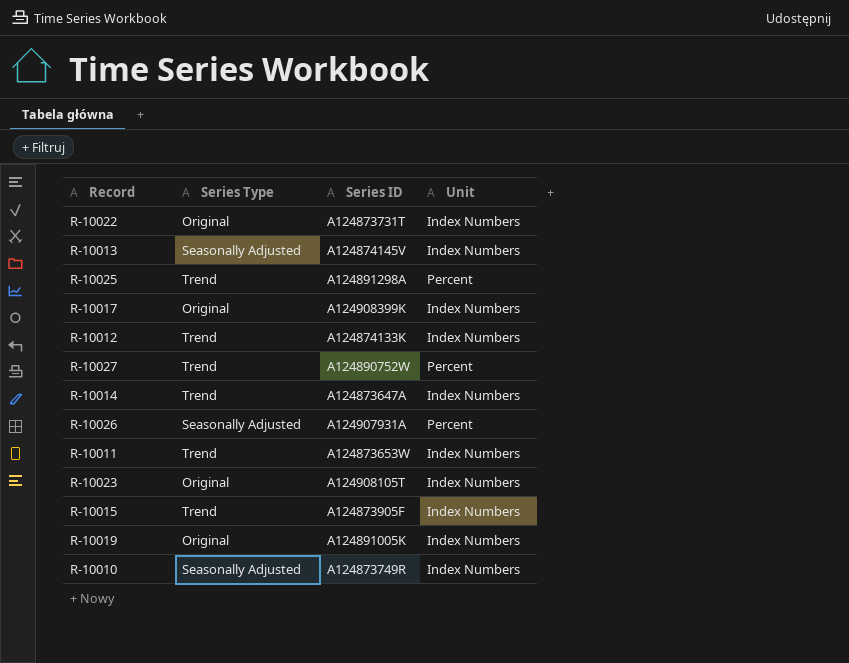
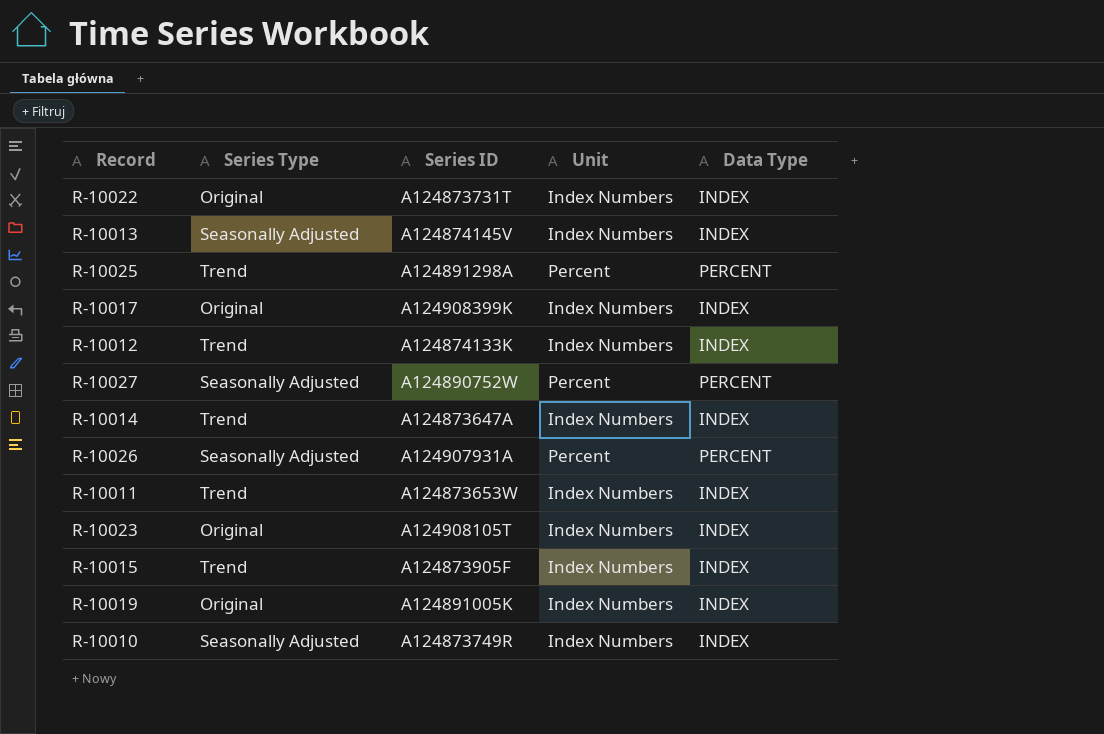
column Data Type | position: none -> 5
R-10027 | Series Type: Trend -> Seasonally Adjusted

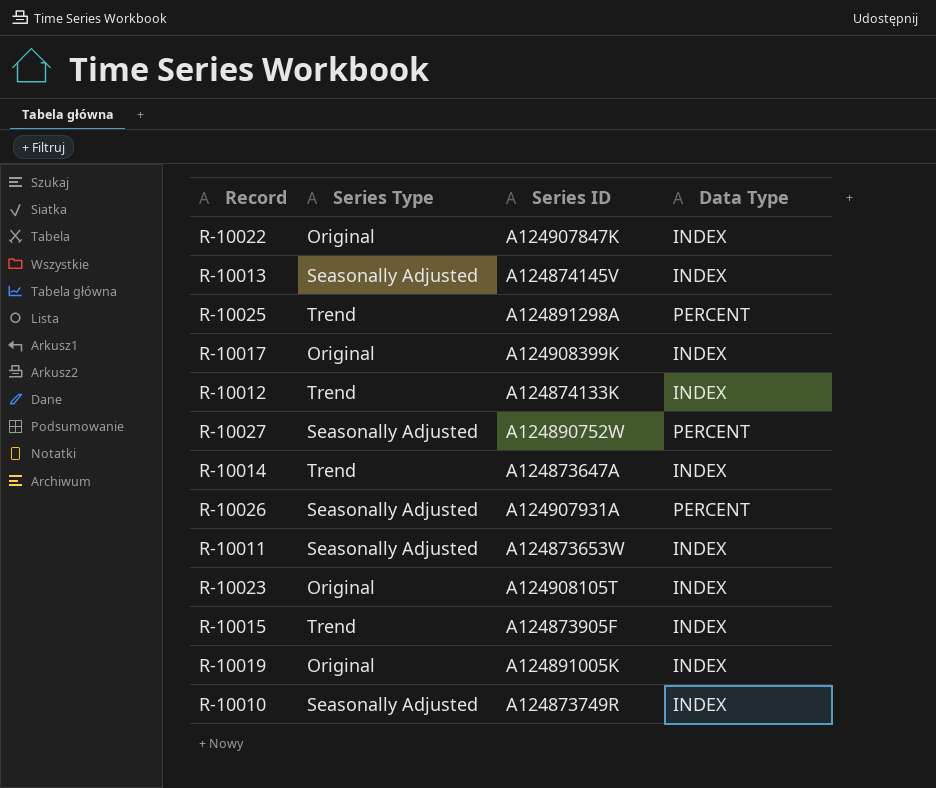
column Unit | position: 4 -> none
R-10022 | Series ID: A124873731T -> A124907847K
R-10011 | Series Type: Trend -> Seasonally Adjusted

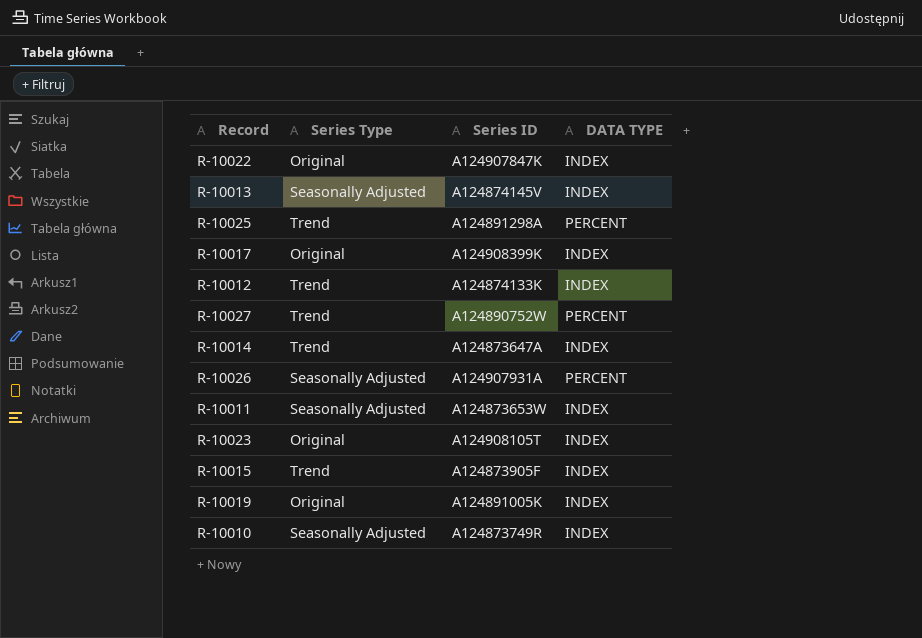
column name: Data Type -> DATA TYPE
R-10027 | Series Type: Seasonally Adjusted -> Trend

